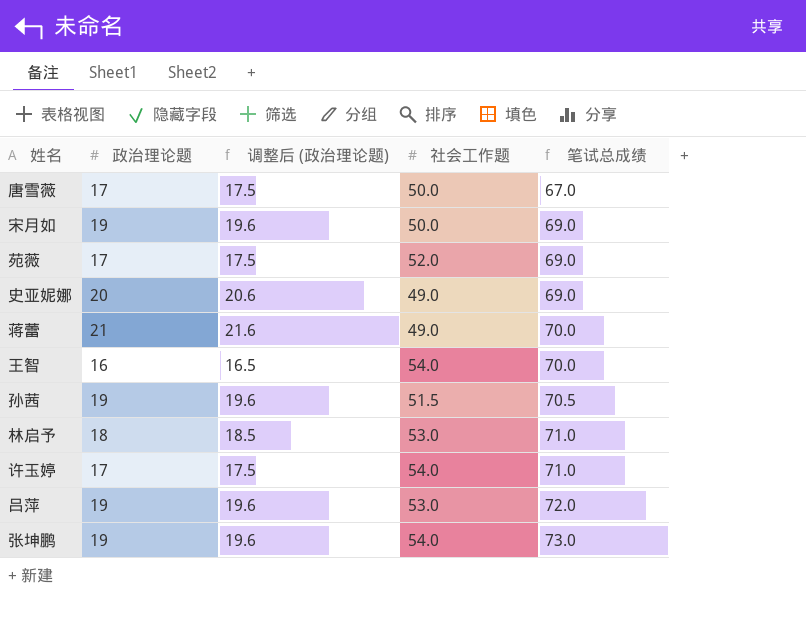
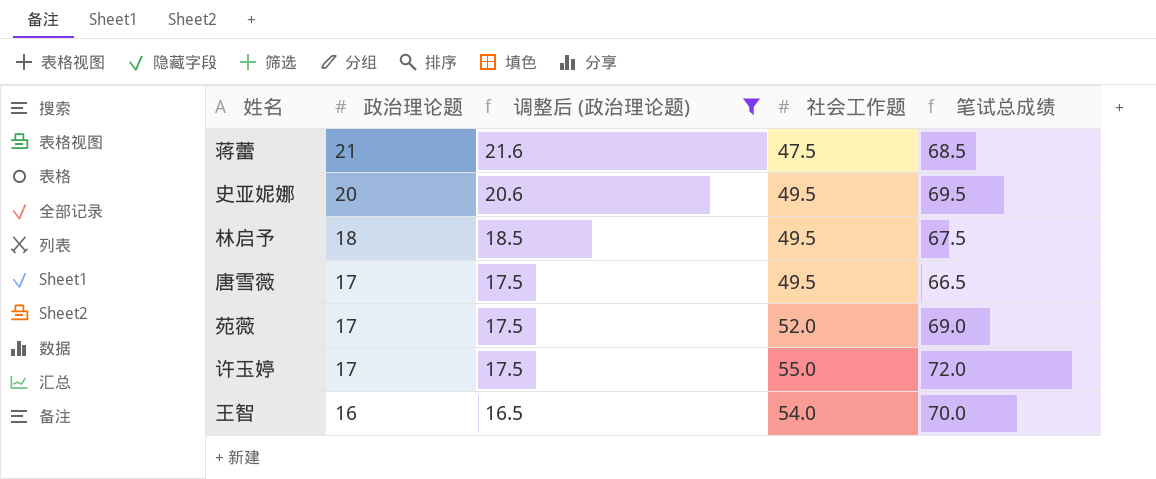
filter: none -> 调整后 (政治理论题) != 19.6
row order: 笔试总成绩 ascending -> 政治理论题 descending
蒋蕾 | 社会工作题: 49.0 -> 47.5
蒋蕾 | 笔试总成绩: 70.0 -> 68.5
史亚妮娜 | 社会工作题: 49.0 -> 49.5
史亚妮娜 | 笔试总成绩: 69.0 -> 69.5
林启予 | 社会工作题: 53.0 -> 49.5
林启予 | 笔试总成绩: 71.0 -> 67.5
唐雪薇 | 社会工作题: 50.0 -> 49.5
唐雪薇 | 笔试总成绩: 67.0 -> 66.5
许玉婷 | 社会工作题: 54.0 -> 55.0
许玉婷 | 笔试总成绩: 71.0 -> 72.0

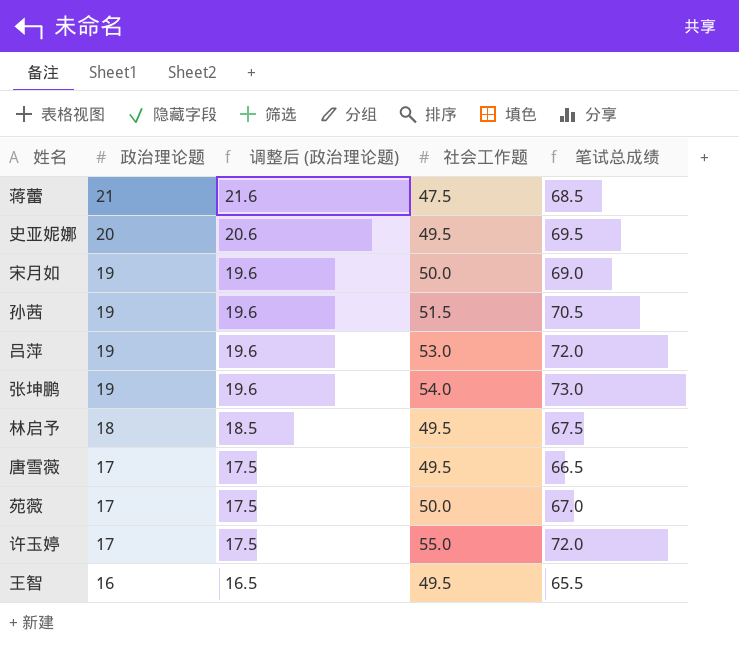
filter: 调整后 (政治理论题) != 19.6 -> none
苑薇 | 社会工作题: 52.0 -> 50.0
苑薇 | 笔试总成绩: 69.0 -> 67.0
王智 | 社会工作题: 54.0 -> 49.5
王智 | 笔试总成绩: 70.0 -> 65.5

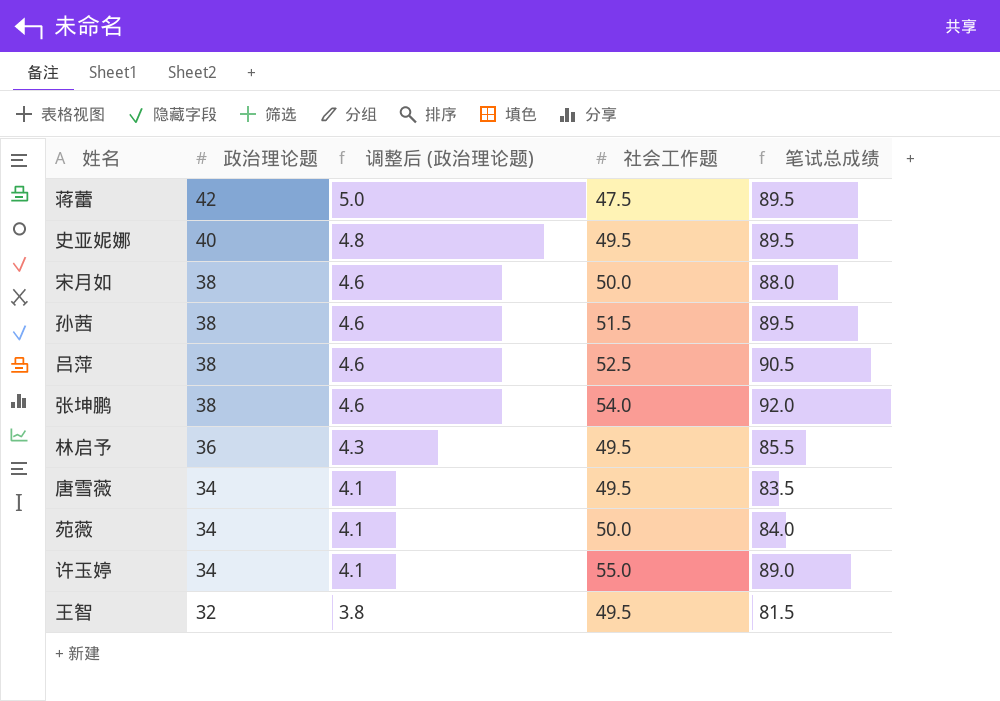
column 调整后 (政治理论题) | formula: [政治理论题] * 1.03 -> [政治理论题] * 0.12
蒋蕾 | 政治理论题: 21 -> 42
蒋蕾 | 笔试总成绩: 68.5 -> 89.5
史亚妮娜 | 政治理论题: 20 -> 40
史亚妮娜 | 笔试总成绩: 69.5 -> 89.5
宋月如 | 政治理论题: 19 -> 38
宋月如 | 笔试总成绩: 69.0 -> 88.0
孙茜 | 政治理论题: 19 -> 38
孙茜 | 笔试总成绩: 70.5 -> 89.5
吕萍 | 政治理论题: 19 -> 38
吕萍 | 社会工作题: 53.0 -> 52.5
吕萍 | 笔试总成绩: 72.0 -> 90.5
张坤鹏 | 政治理论题: 19 -> 38
张坤鹏 | 笔试总成绩: 73.0 -> 92.0
林启予 | 政治理论题: 18 -> 36
林启予 | 笔试总成绩: 67.5 -> 85.5
唐雪薇 | 政治理论题: 17 -> 34
唐雪薇 | 笔试总成绩: 66.5 -> 83.5
苑薇 | 政治理论题: 17 -> 34
苑薇 | 笔试总成绩: 67.0 -> 84.0
许玉婷 | 政治理论题: 17 -> 34
许玉婷 | 笔试总成绩: 72.0 -> 89.0
王智 | 政治理论题: 16 -> 32
王智 | 笔试总成绩: 65.5 -> 81.5

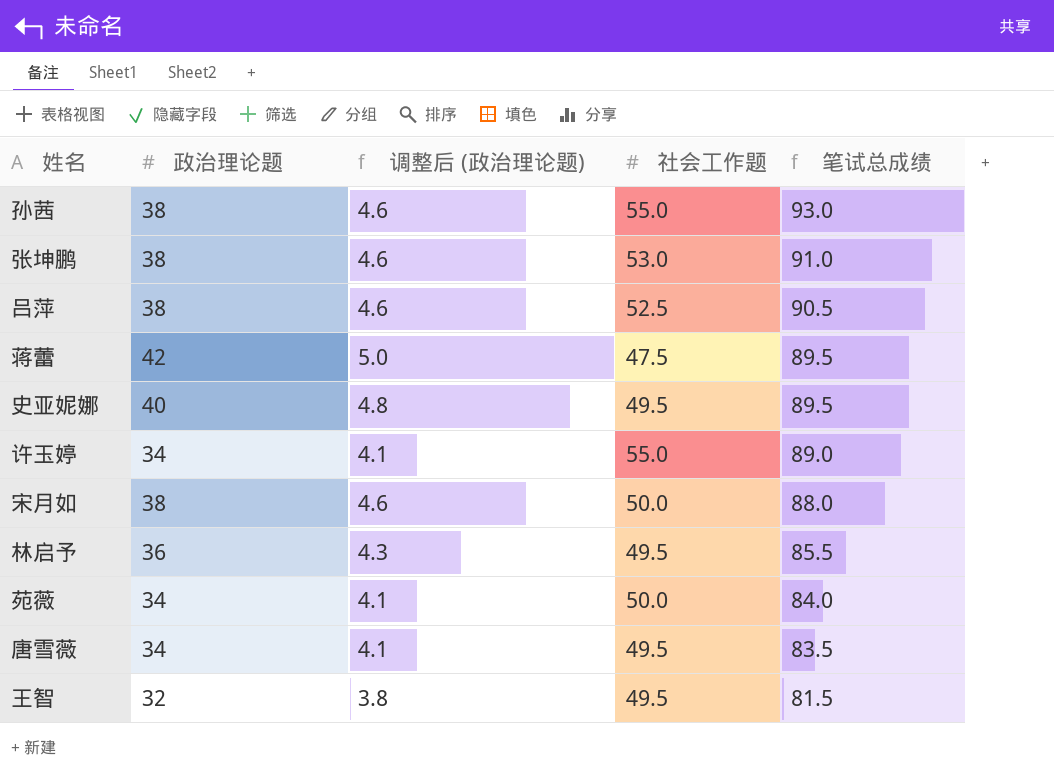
row order: 政治理论题 descending -> 笔试总成绩 descending
孙茜 | 社会工作题: 51.5 -> 55.0
孙茜 | 笔试总成绩: 89.5 -> 93.0
张坤鹏 | 社会工作题: 54.0 -> 53.0
张坤鹏 | 笔试总成绩: 92.0 -> 91.0

